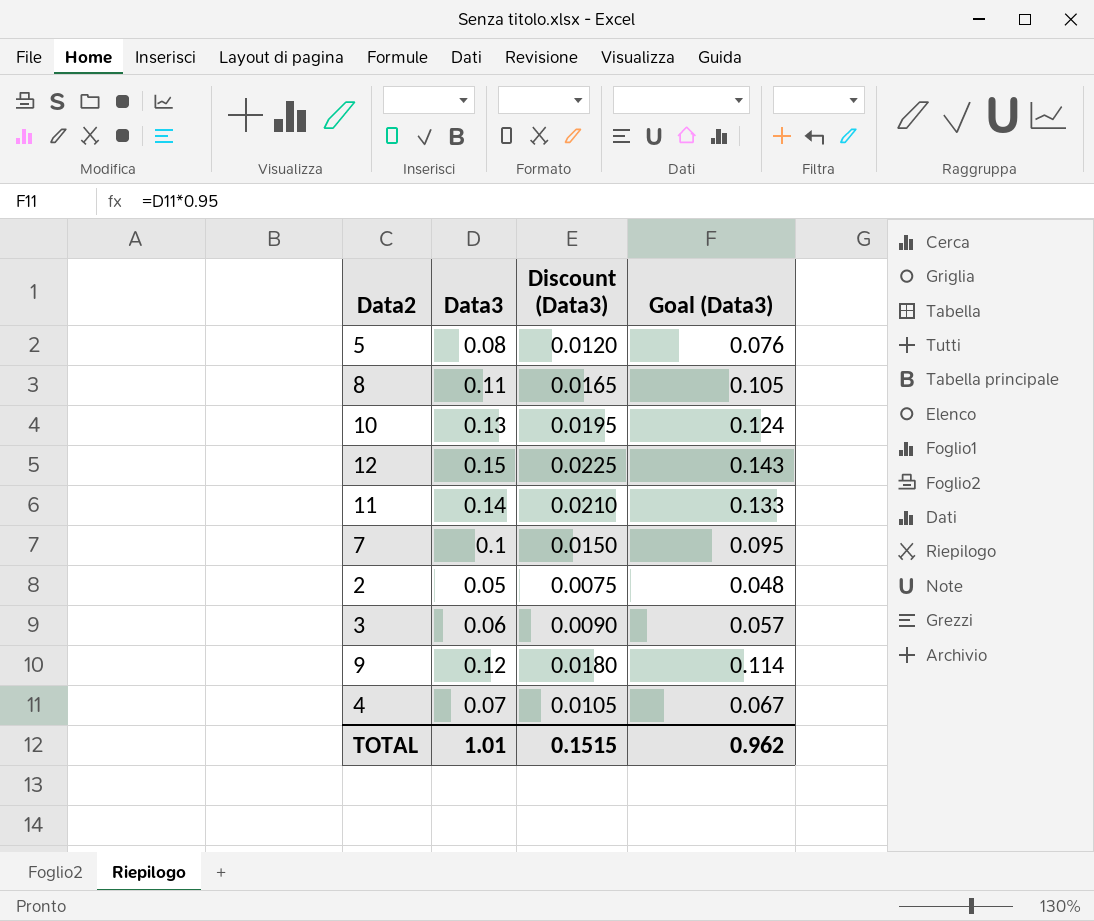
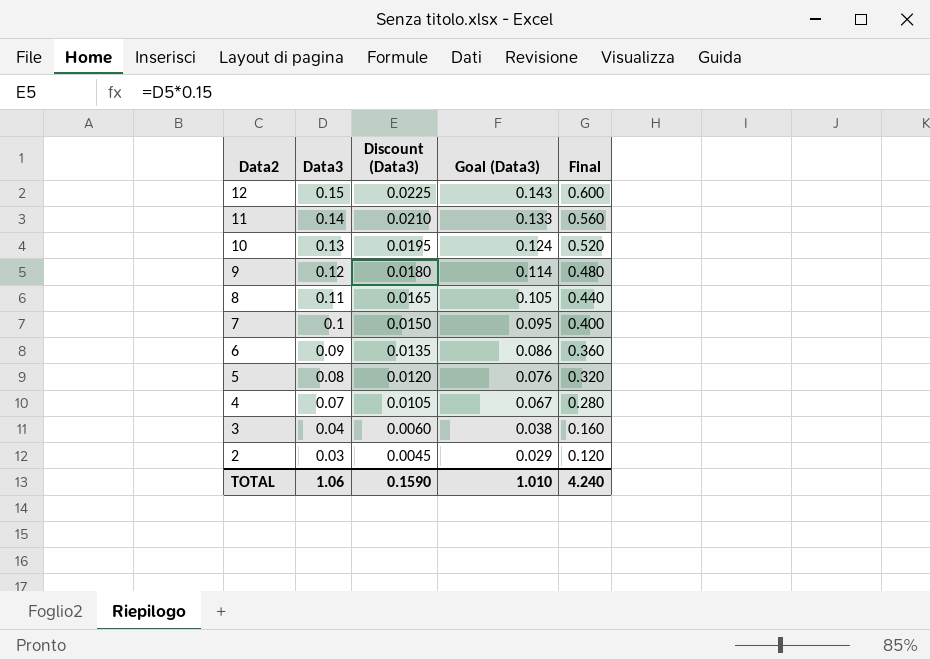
row order: none -> Data2 descending
column Final | formula: none -> [Data3] * 4
row 6: none -> 0.09 | 0.0135 | 0.086 | 0.360
3 | Data3: 0.06 -> 0.04
3 | Discount (Data3): 0.0090 -> 0.0060
3 | Goal (Data3): 0.057 -> 0.038
2 | Data3: 0.05 -> 0.03
2 | Discount (Data3): 0.0075 -> 0.0045
2 | Goal (Data3): 0.048 -> 0.029
TOTAL | Data3: 1.01 -> 1.06
TOTAL | Discount (Data3): 0.1515 -> 0.1590
TOTAL | Goal (Data3): 0.962 -> 1.010

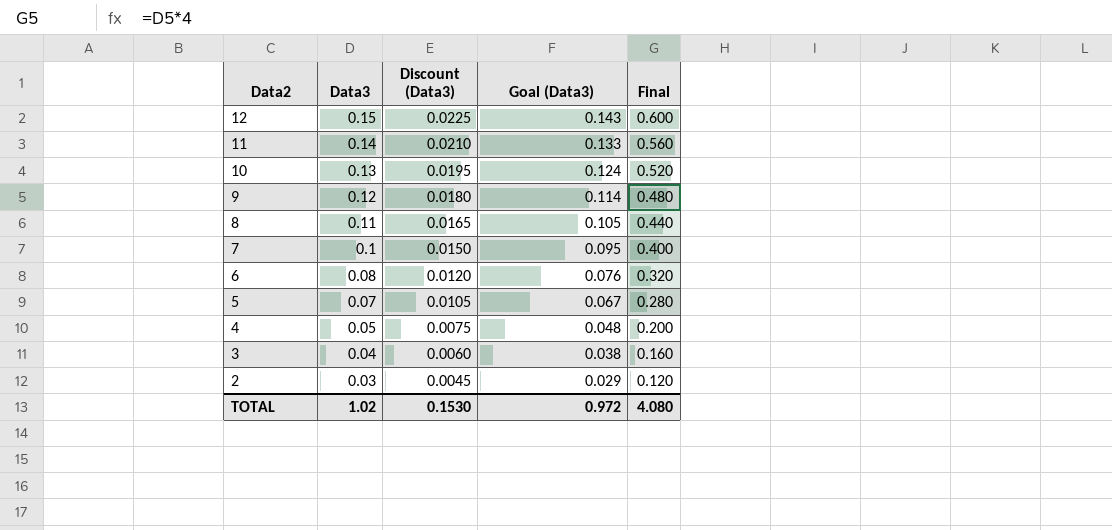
6 | Data3: 0.09 -> 0.08
6 | Discount (Data3): 0.0135 -> 0.0120
6 | Goal (Data3): 0.086 -> 0.076
6 | Final: 0.360 -> 0.320
5 | Data3: 0.08 -> 0.07
5 | Discount (Data3): 0.0120 -> 0.0105
5 | Goal (Data3): 0.076 -> 0.067
5 | Final: 0.320 -> 0.280
4 | Data3: 0.07 -> 0.05
4 | Discount (Data3): 0.0105 -> 0.0075
4 | Goal (Data3): 0.067 -> 0.048
4 | Final: 0.280 -> 0.200
TOTAL | Data3: 1.06 -> 1.02
TOTAL | Discount (Data3): 0.1590 -> 0.1530
TOTAL | Goal (Data3): 1.010 -> 0.972
TOTAL | Final: 4.240 -> 4.080

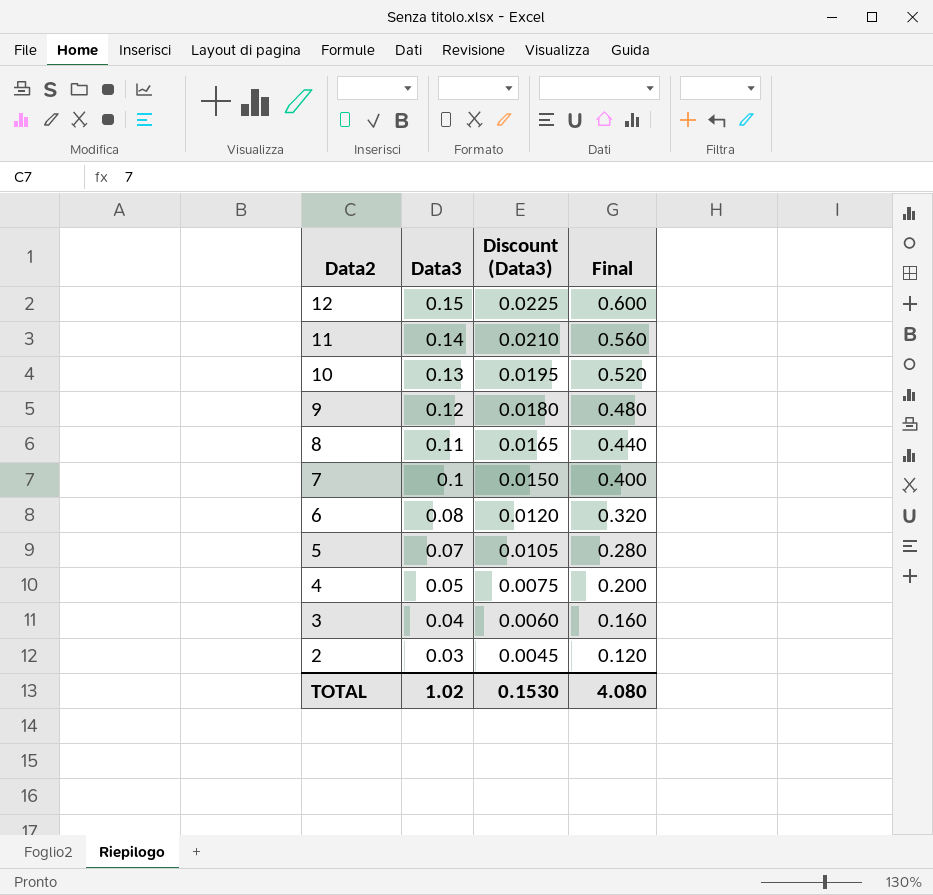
column Goal (Data3) | formula: [Data3] * 0.95 -> none

